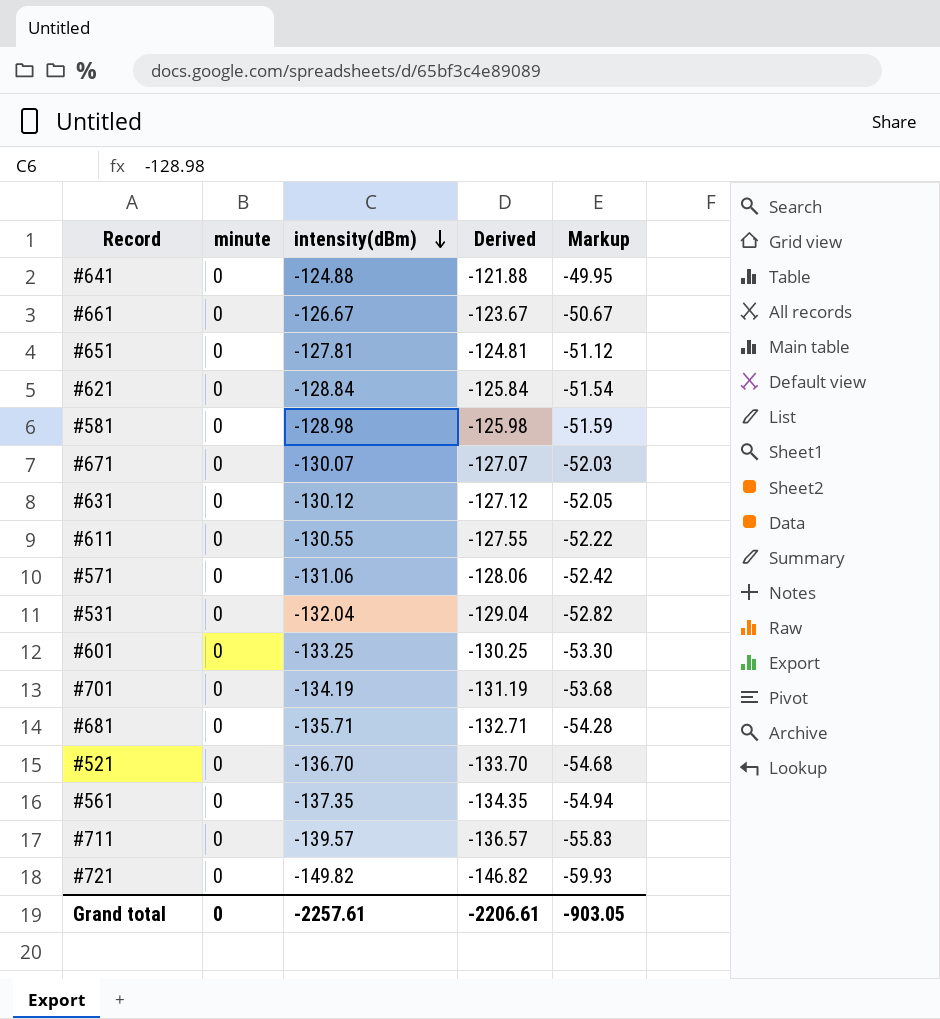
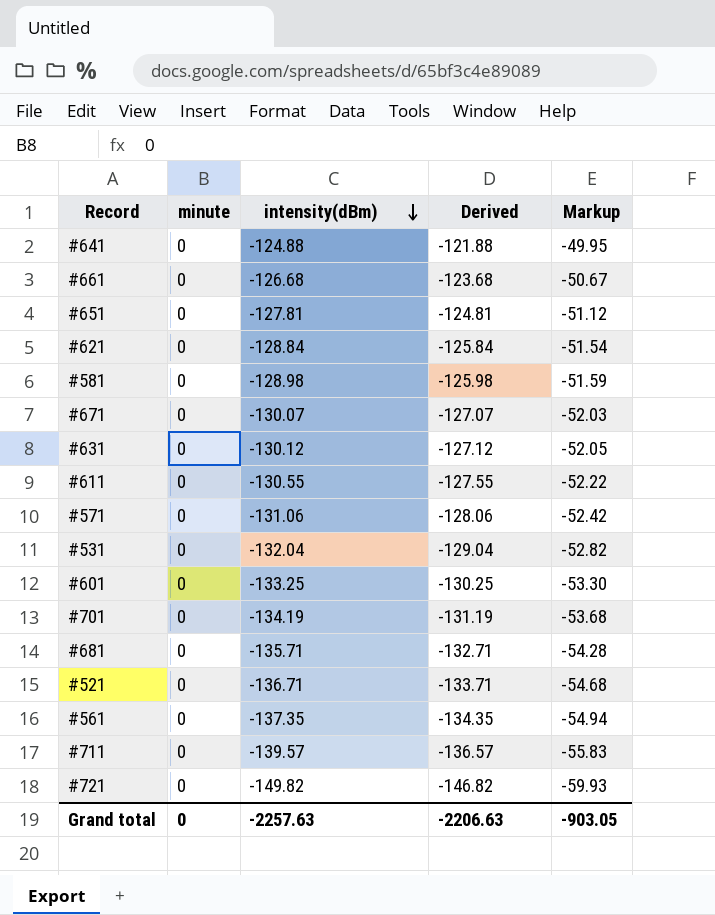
#661 | intensity(dBm): -126.67 -> -126.68
#661 | Derived: -123.67 -> -123.68
#521 | intensity(dBm): -136.70 -> -136.71
#521 | Derived: -133.70 -> -133.71
Grand total | intensity(dBm): -2257.61 -> -2257.63
Grand total | Derived: -2206.61 -> -2206.63

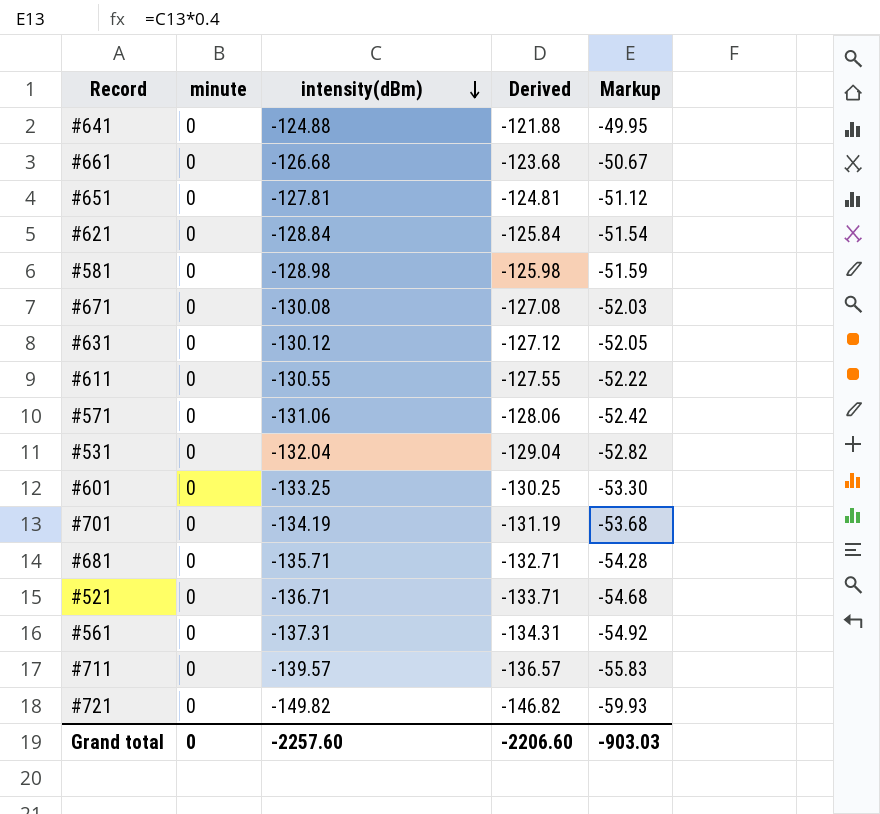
#671 | intensity(dBm): -130.07 -> -130.08
#671 | Derived: -127.07 -> -127.08
#561 | intensity(dBm): -137.35 -> -137.31
#561 | Derived: -134.35 -> -134.31
#561 | Markup: -54.94 -> -54.92
Grand total | intensity(dBm): -2257.63 -> -2257.60
Grand total | Derived: -2206.63 -> -2206.60
Grand total | Markup: -903.05 -> -903.03

